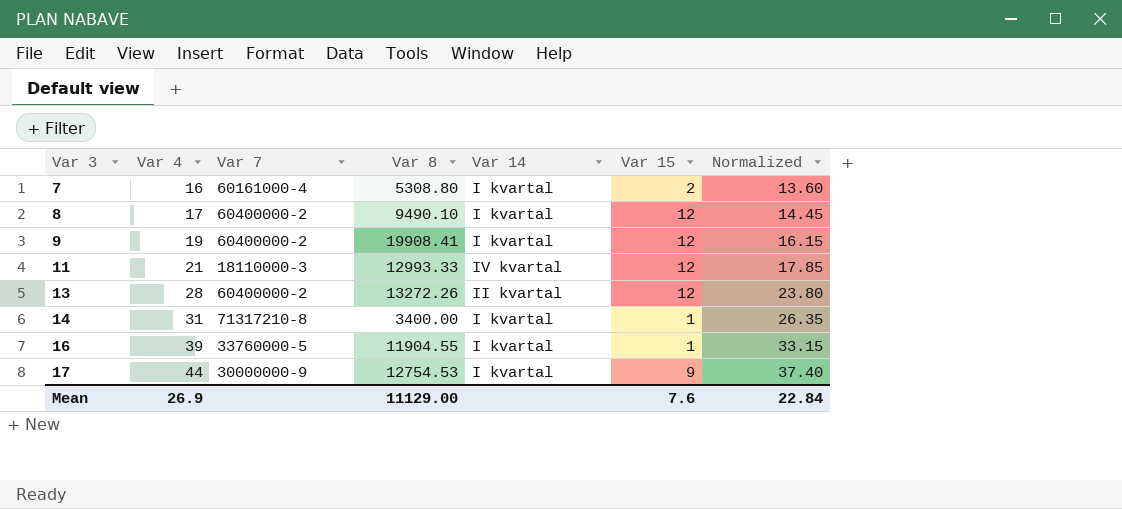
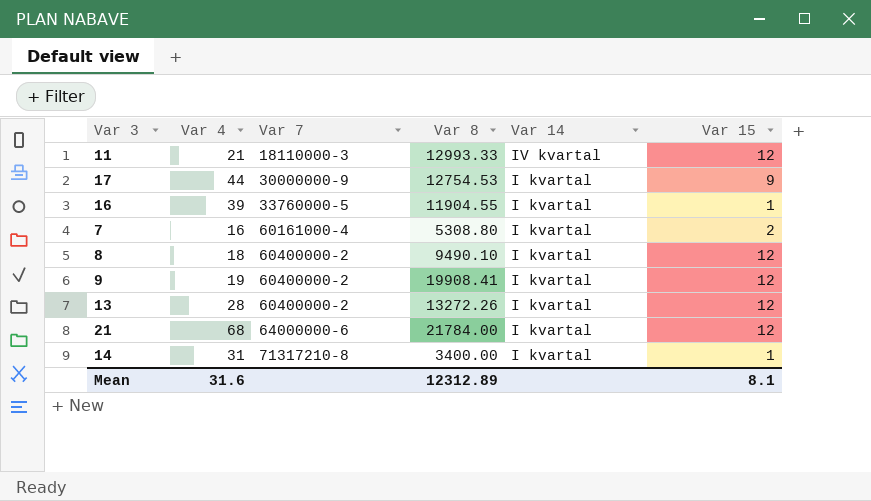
row order: Var 3 ascending -> Var 7 ascending
column Normalized | formula: [Var 4] * 0.85 -> none
8 | Var 4: 17 -> 18
13 | Var 14: II kvartal -> I kvartal
row 21: none -> 68 | 64000000-6 | 21784.00 | I kvartal | 12
Mean | Var 4: 26.9 -> 31.6
Mean | Var 8: 11129.00 -> 12312.89
Mean | Var 15: 7.6 -> 8.1

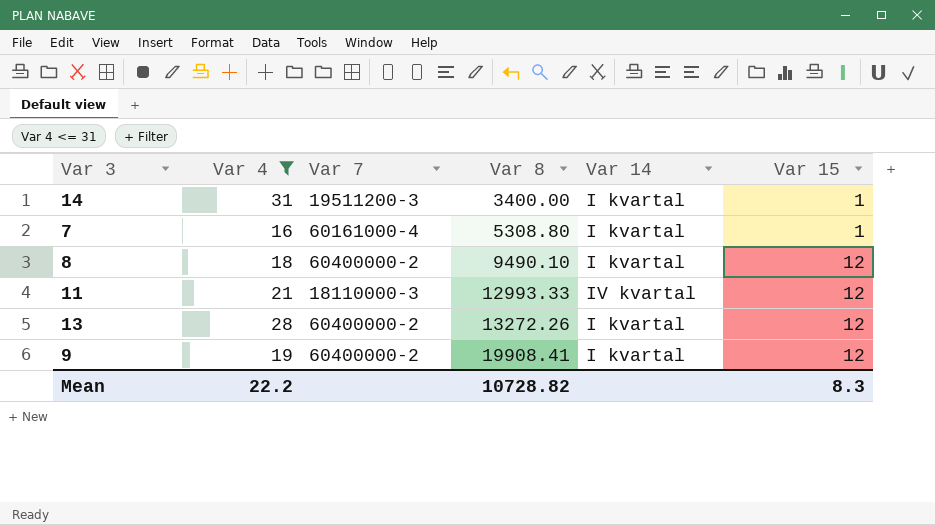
filter: none -> Var 4 <= 31
row order: Var 7 ascending -> Var 8 ascending
14 | Var 7: 71317210-8 -> 19511200-3
7 | Var 15: 2 -> 1
Mean | Var 4: 31.6 -> 22.2
Mean | Var 8: 12312.89 -> 10728.82
Mean | Var 15: 8.1 -> 8.3

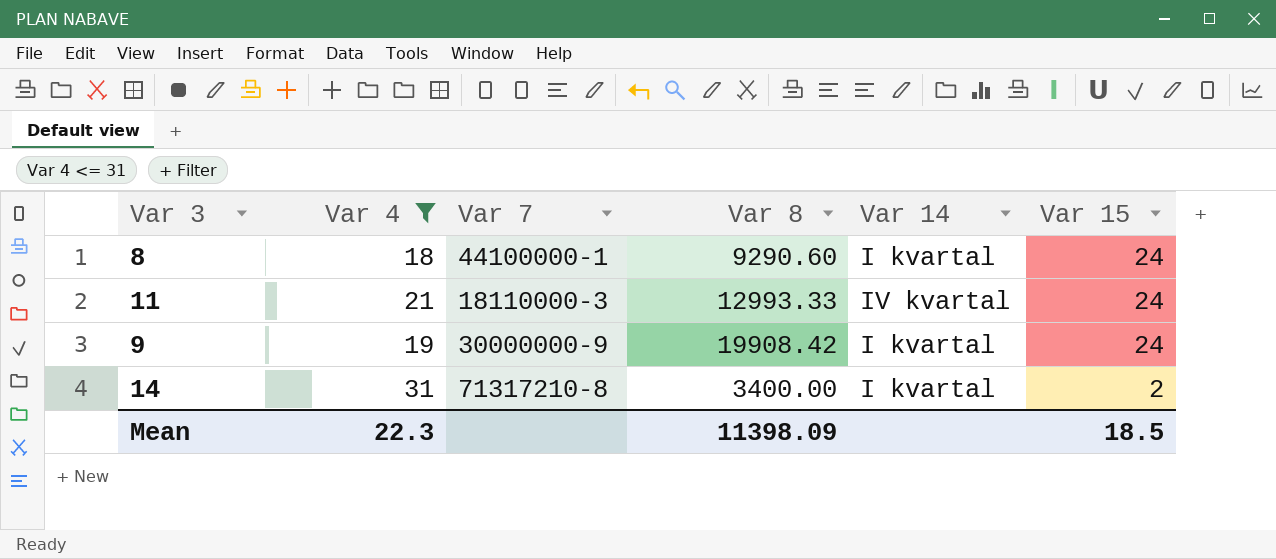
row order: Var 8 ascending -> Var 15 descending
row 7: 16 | 60161000-4 | 5308.80 | I kvartal | 1 -> none
row 13: 28 | 60400000-2 | 13272.26 | I kvartal | 12 -> none
8 | Var 7: 60400000-2 -> 44100000-1
8 | Var 8: 9490.10 -> 9290.60
8 | Var 15: 12 -> 24
11 | Var 15: 12 -> 24
9 | Var 7: 60400000-2 -> 30000000-9
9 | Var 8: 19908.41 -> 19908.42
9 | Var 15: 12 -> 24
14 | Var 7: 19511200-3 -> 71317210-8
14 | Var 15: 1 -> 2
Mean | Var 4: 22.2 -> 22.3
Mean | Var 8: 10728.82 -> 11398.09
Mean | Var 15: 8.3 -> 18.5

